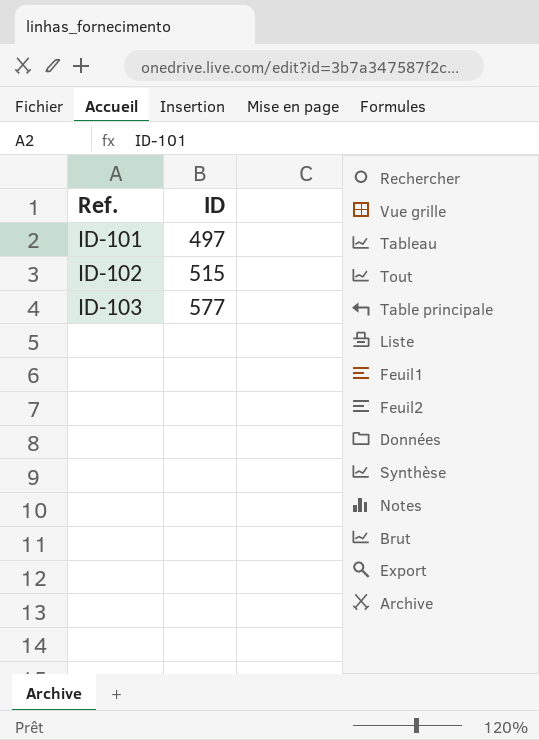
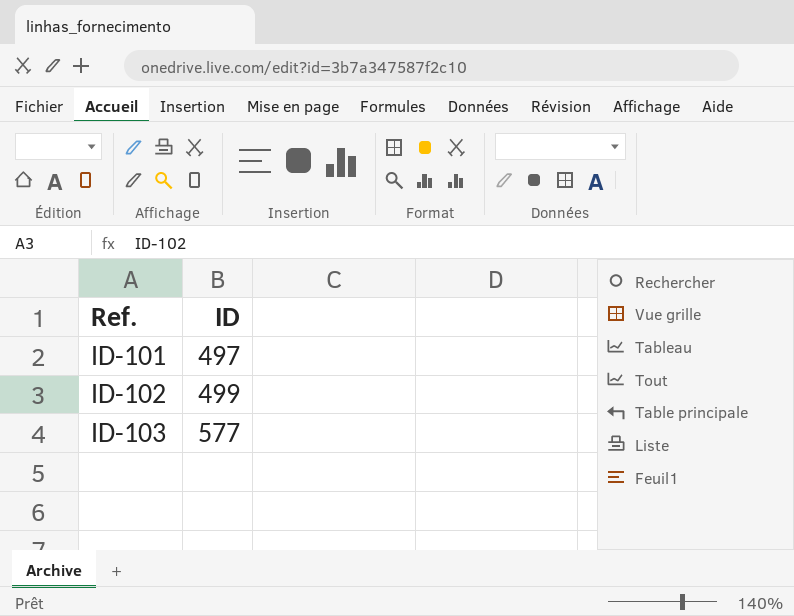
ID-102 | ID: 515 -> 499

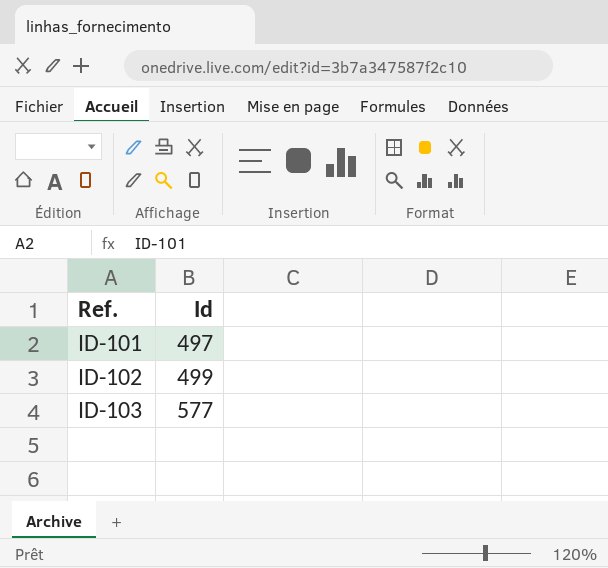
column name: ID -> Id

